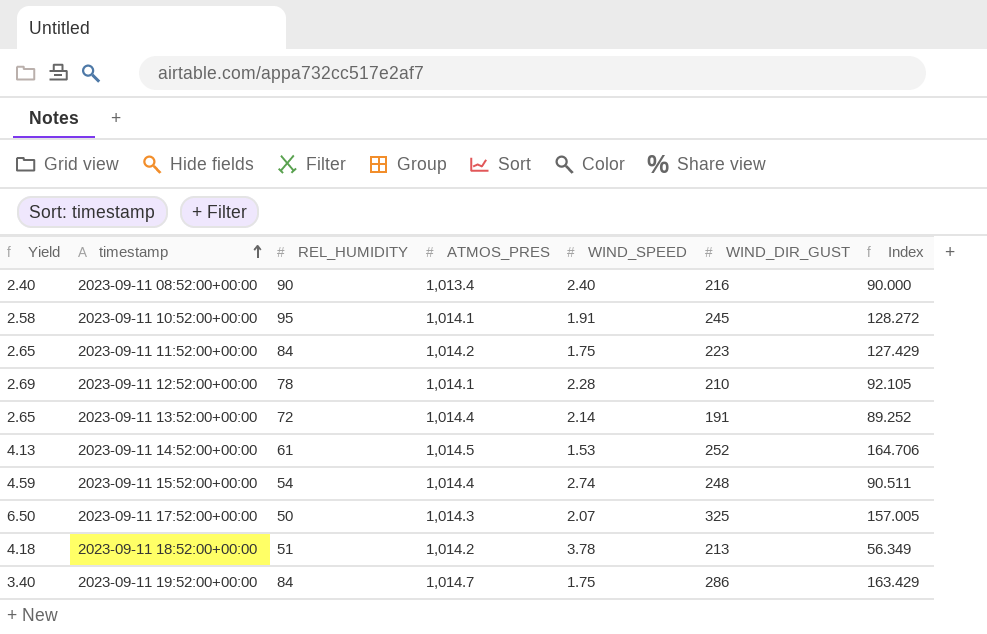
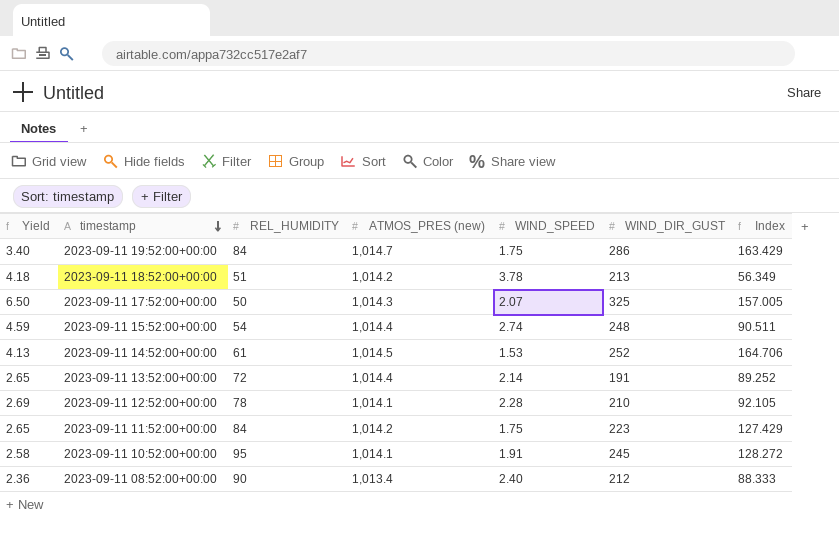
row order: timestamp ascending -> timestamp descending
column name: ATMOS_PRES -> ATMOS_PRES (new)
2023-09-11 08:52:00+00:00 | Yield: 2.40 -> 2.36
2023-09-11 08:52:00+00:00 | WIND_DIR_GUST: 216 -> 212
2023-09-11 08:52:00+00:00 | Index: 90.000 -> 88.333

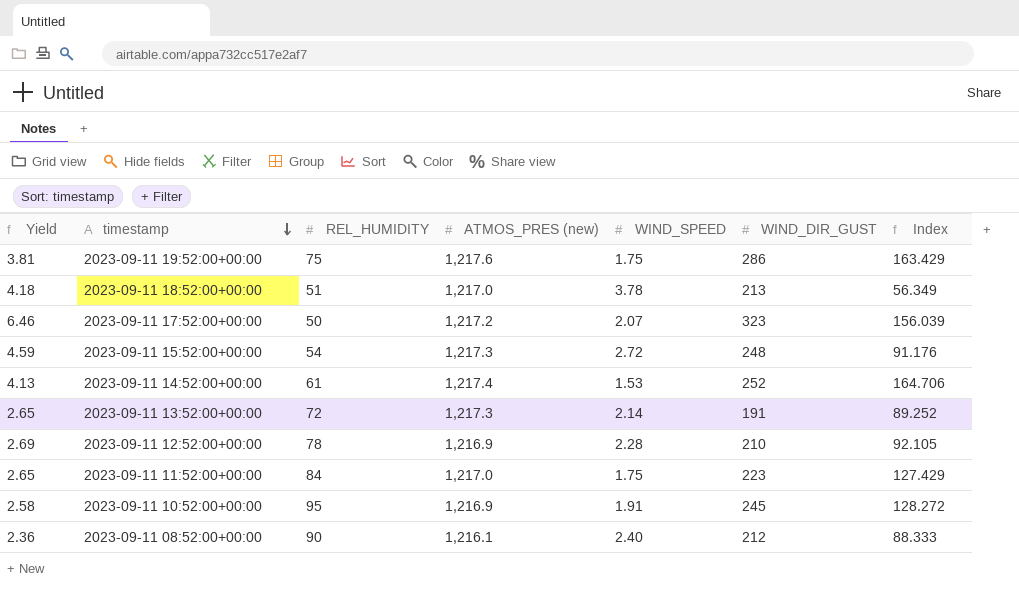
2023-09-11 19:52:00+00:00 | Yield: 3.40 -> 3.81
2023-09-11 19:52:00+00:00 | REL_HUMIDITY: 84 -> 75
2023-09-11 19:52:00+00:00 | ATMOS_PRES (new): 1,014.7 -> 1,217.6
2023-09-11 18:52:00+00:00 | ATMOS_PRES (new): 1,014.2 -> 1,217.0
2023-09-11 17:52:00+00:00 | Yield: 6.50 -> 6.46
2023-09-11 17:52:00+00:00 | ATMOS_PRES (new): 1,014.3 -> 1,217.2
2023-09-11 17:52:00+00:00 | WIND_DIR_GUST: 325 -> 323
2023-09-11 17:52:00+00:00 | Index: 157.005 -> 156.039
2023-09-11 15:52:00+00:00 | ATMOS_PRES (new): 1,014.4 -> 1,217.3
2023-09-11 15:52:00+00:00 | WIND_SPEED: 2.74 -> 2.72
2023-09-11 15:52:00+00:00 | Index: 90.511 -> 91.176
2023-09-11 14:52:00+00:00 | ATMOS_PRES (new): 1,014.5 -> 1,217.4
2023-09-11 13:52:00+00:00 | ATMOS_PRES (new): 1,014.4 -> 1,217.3
2023-09-11 12:52:00+00:00 | ATMOS_PRES (new): 1,014.1 -> 1,216.9
2023-09-11 11:52:00+00:00 | ATMOS_PRES (new): 1,014.2 -> 1,217.0
2023-09-11 10:52:00+00:00 | ATMOS_PRES (new): 1,014.1 -> 1,216.9
2023-09-11 08:52:00+00:00 | ATMOS_PRES (new): 1,013.4 -> 1,216.1

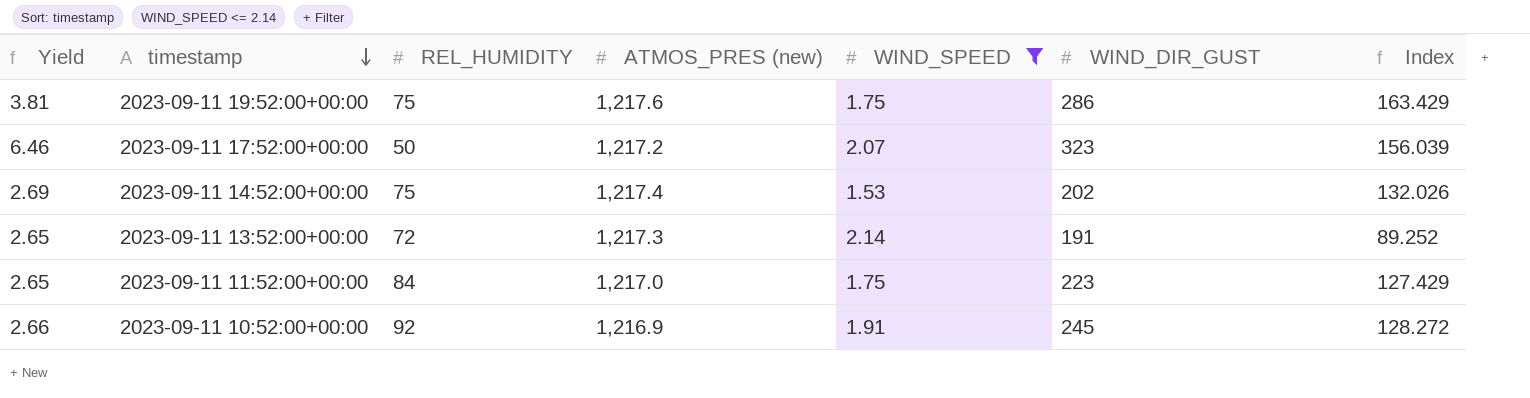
filter: none -> WIND_SPEED <= 2.14
2023-09-11 14:52:00+00:00 | Yield: 4.13 -> 2.69
2023-09-11 14:52:00+00:00 | REL_HUMIDITY: 61 -> 75
2023-09-11 14:52:00+00:00 | WIND_DIR_GUST: 252 -> 202
2023-09-11 14:52:00+00:00 | Index: 164.706 -> 132.026
2023-09-11 10:52:00+00:00 | Yield: 2.58 -> 2.66
2023-09-11 10:52:00+00:00 | REL_HUMIDITY: 95 -> 92

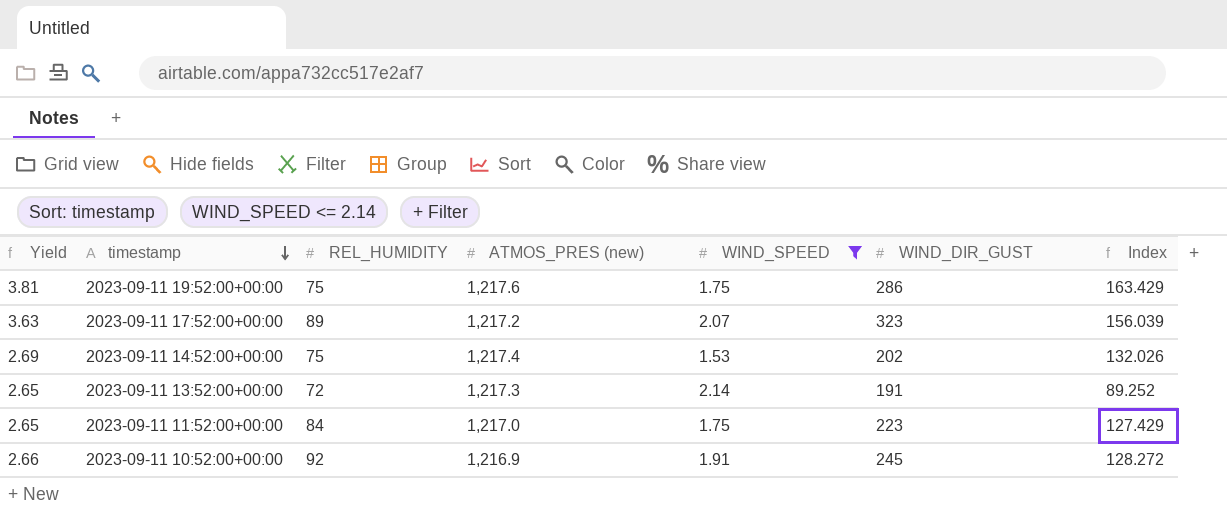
2023-09-11 17:52:00+00:00 | Yield: 6.46 -> 3.63
2023-09-11 17:52:00+00:00 | REL_HUMIDITY: 50 -> 89

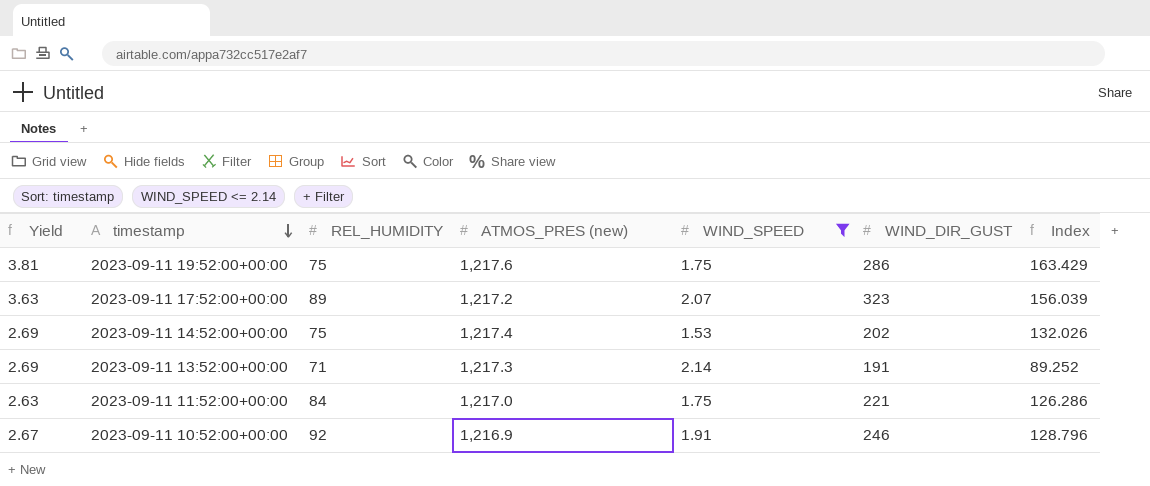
2023-09-11 13:52:00+00:00 | Yield: 2.65 -> 2.69
2023-09-11 13:52:00+00:00 | REL_HUMIDITY: 72 -> 71
2023-09-11 11:52:00+00:00 | Yield: 2.65 -> 2.63
2023-09-11 11:52:00+00:00 | WIND_DIR_GUST: 223 -> 221
2023-09-11 11:52:00+00:00 | Index: 127.429 -> 126.286
2023-09-11 10:52:00+00:00 | Yield: 2.66 -> 2.67
2023-09-11 10:52:00+00:00 | WIND_DIR_GUST: 245 -> 246
2023-09-11 10:52:00+00:00 | Index: 128.272 -> 128.796

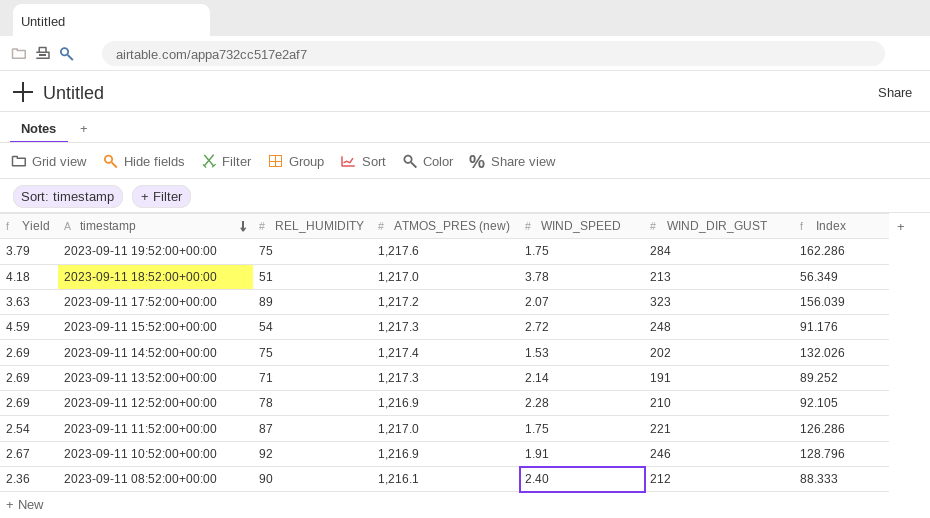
filter: WIND_SPEED <= 2.14 -> none
2023-09-11 19:52:00+00:00 | Yield: 3.81 -> 3.79
2023-09-11 19:52:00+00:00 | WIND_DIR_GUST: 286 -> 284
2023-09-11 19:52:00+00:00 | Index: 163.429 -> 162.286
2023-09-11 11:52:00+00:00 | Yield: 2.63 -> 2.54
2023-09-11 11:52:00+00:00 | REL_HUMIDITY: 84 -> 87

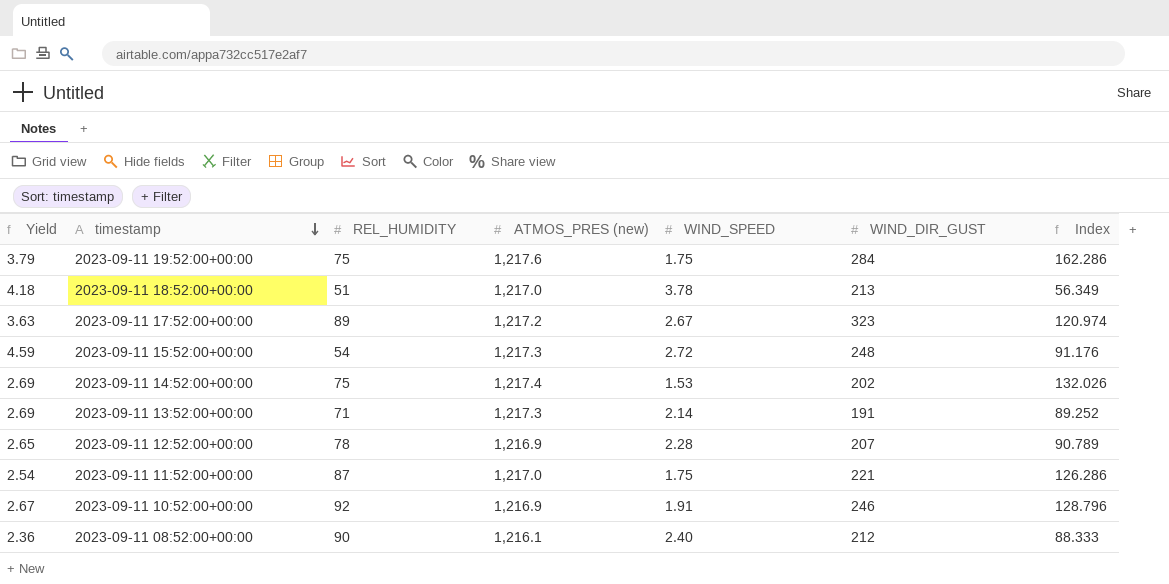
2023-09-11 17:52:00+00:00 | WIND_SPEED: 2.07 -> 2.67
2023-09-11 17:52:00+00:00 | Index: 156.039 -> 120.974
2023-09-11 12:52:00+00:00 | Yield: 2.69 -> 2.65
2023-09-11 12:52:00+00:00 | WIND_DIR_GUST: 210 -> 207
2023-09-11 12:52:00+00:00 | Index: 92.105 -> 90.789

